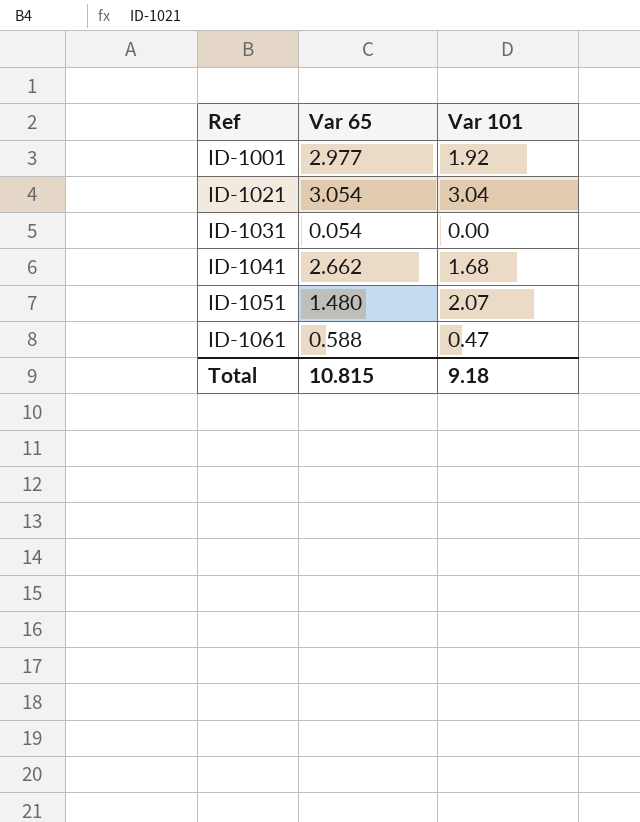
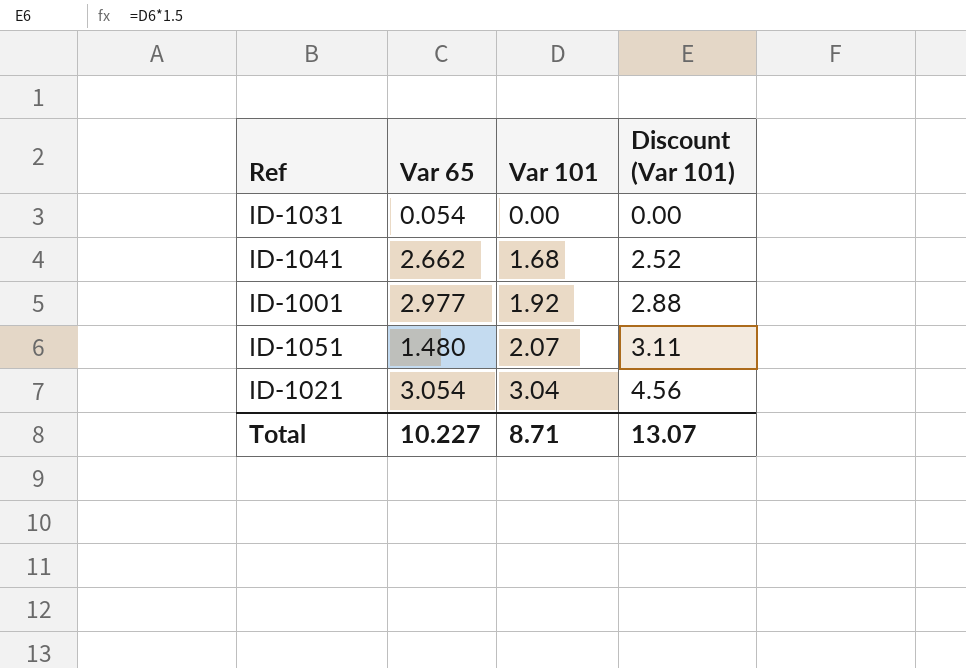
row order: Ref ascending -> Var 101 ascending
column Discount (Var 101) | formula: none -> [Var 101] * 1.5
row ID-1061: 0.588 | 0.47 -> none
Total | Var 65: 10.815 -> 10.227
Total | Var 101: 9.18 -> 8.71

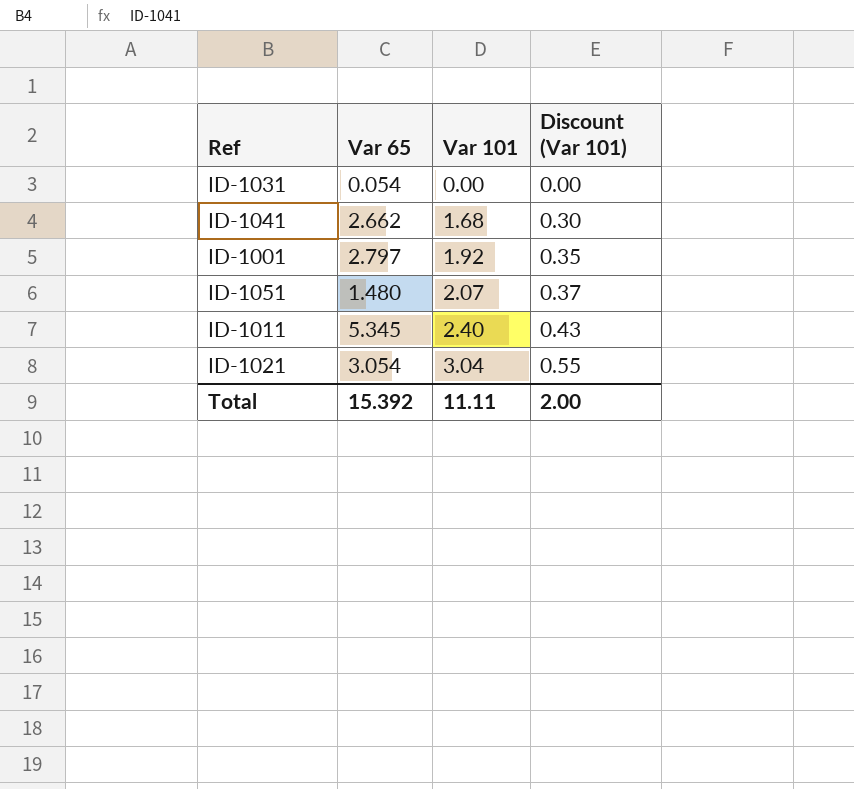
column Discount (Var 101) | formula: [Var 101] * 1.5 -> [Var 101] * 0.18
ID-1001 | Var 65: 2.977 -> 2.797
row ID-1011: none -> 5.345 | 2.40 | 0.43
Total | Var 65: 10.227 -> 15.392
Total | Var 101: 8.71 -> 11.11
Total | Discount (Var 101): 13.07 -> 2.00

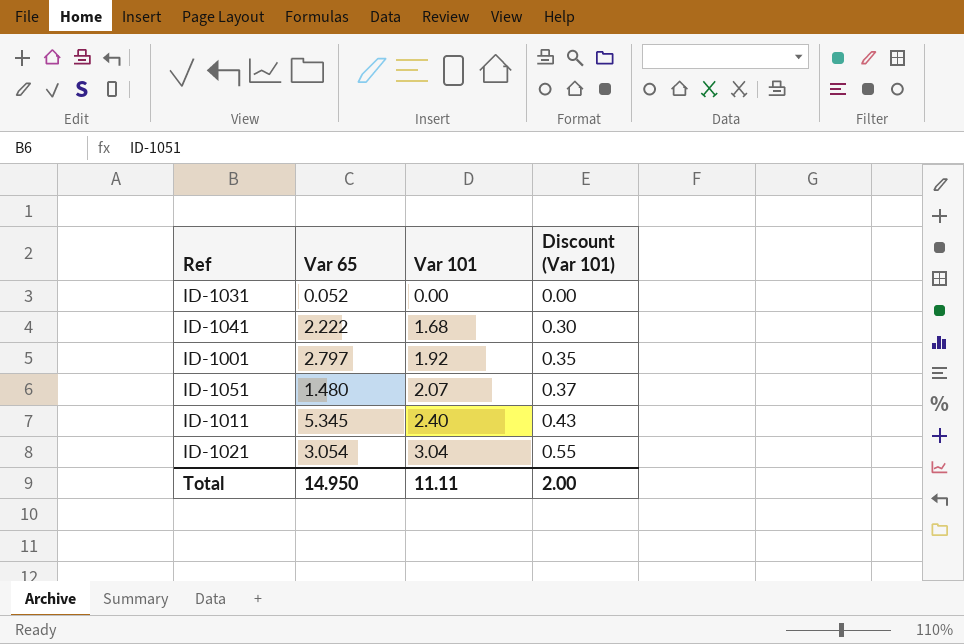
ID-1031 | Var 65: 0.054 -> 0.052
ID-1041 | Var 65: 2.662 -> 2.222
Total | Var 65: 15.392 -> 14.950

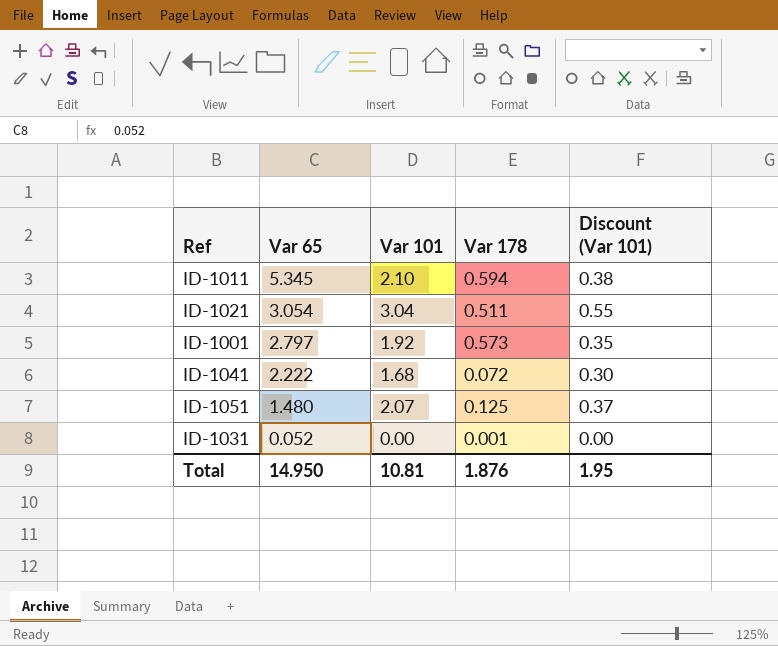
row order: Var 101 ascending -> Var 65 descending
column Var 178 | position: none -> 4
ID-1011 | Var 101: 2.40 -> 2.10
ID-1011 | Discount (Var 101): 0.43 -> 0.38
Total | Var 101: 11.11 -> 10.81
Total | Discount (Var 101): 2.00 -> 1.95

